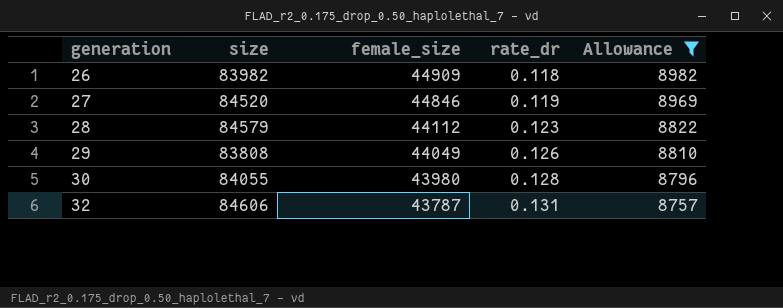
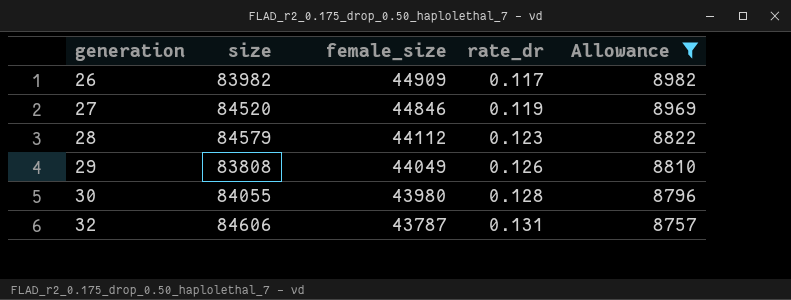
26 | rate_dr: 0.118 -> 0.117

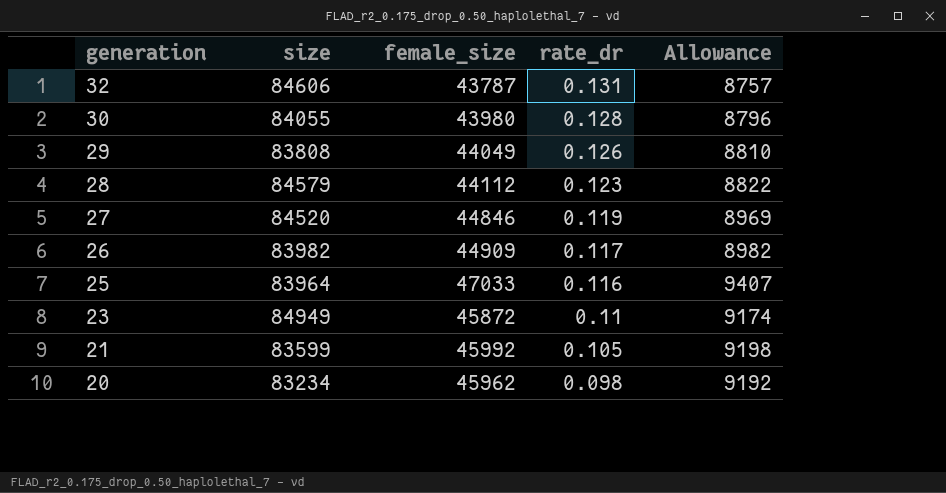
filter: Allowance <= 8982 -> none
row order: generation ascending -> generation descending

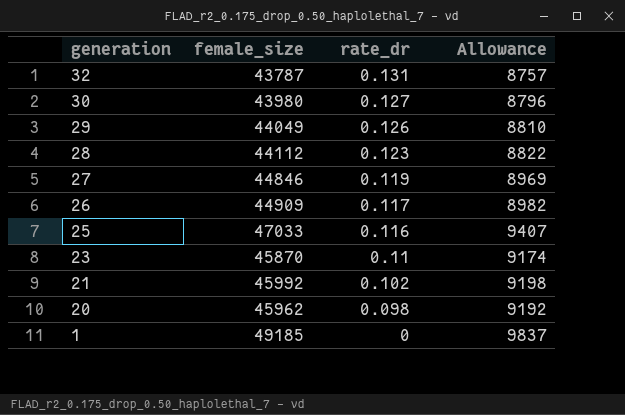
column size | position: 2 -> none
30 | rate_dr: 0.128 -> 0.127
23 | female_size: 45872 -> 45870
21 | rate_dr: 0.105 -> 0.102
row 1: none -> 49185 | 0 | 9837

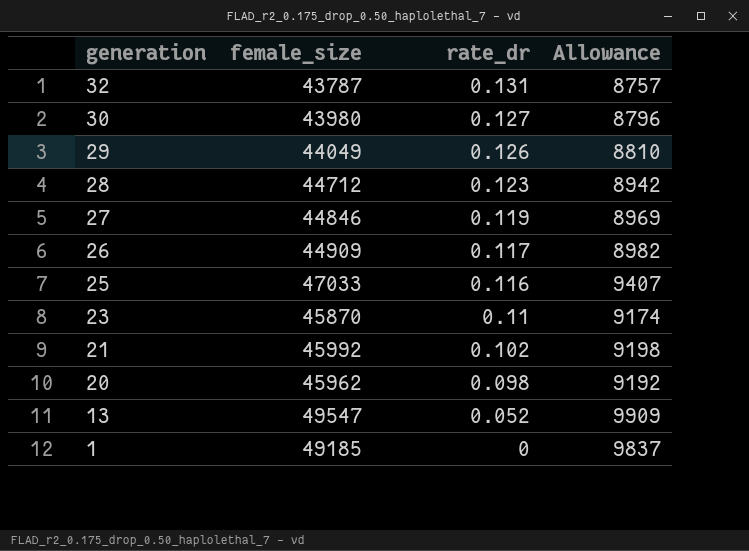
28 | female_size: 44112 -> 44712
28 | Allowance: 8822 -> 8942
row 13: none -> 49547 | 0.052 | 9909

